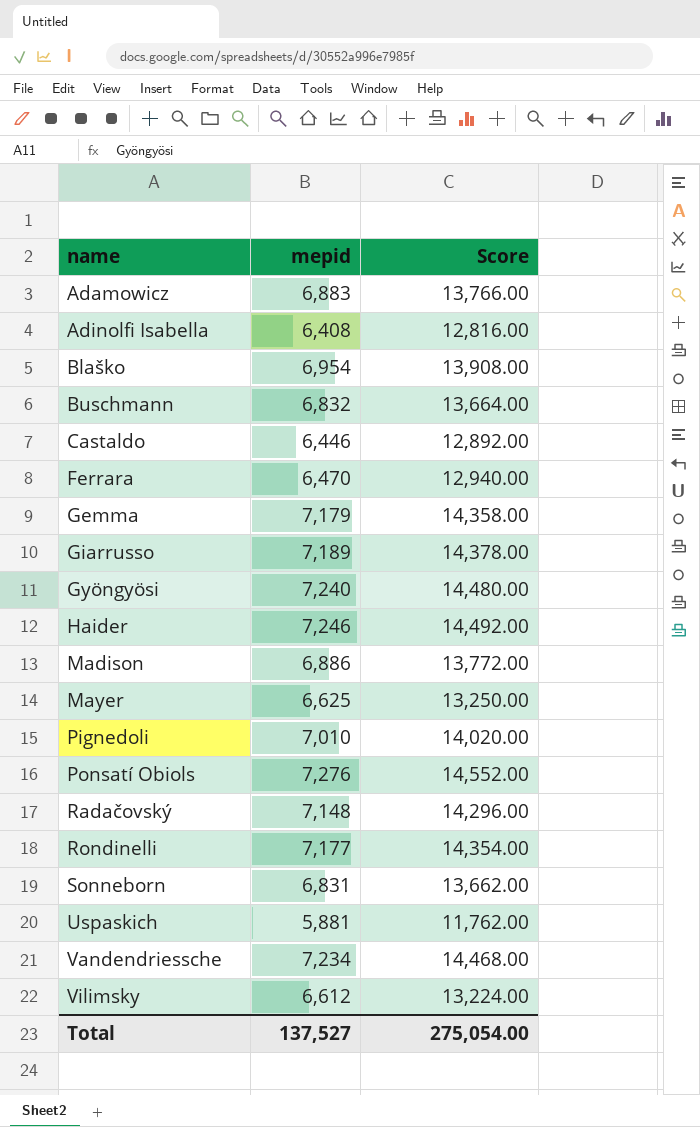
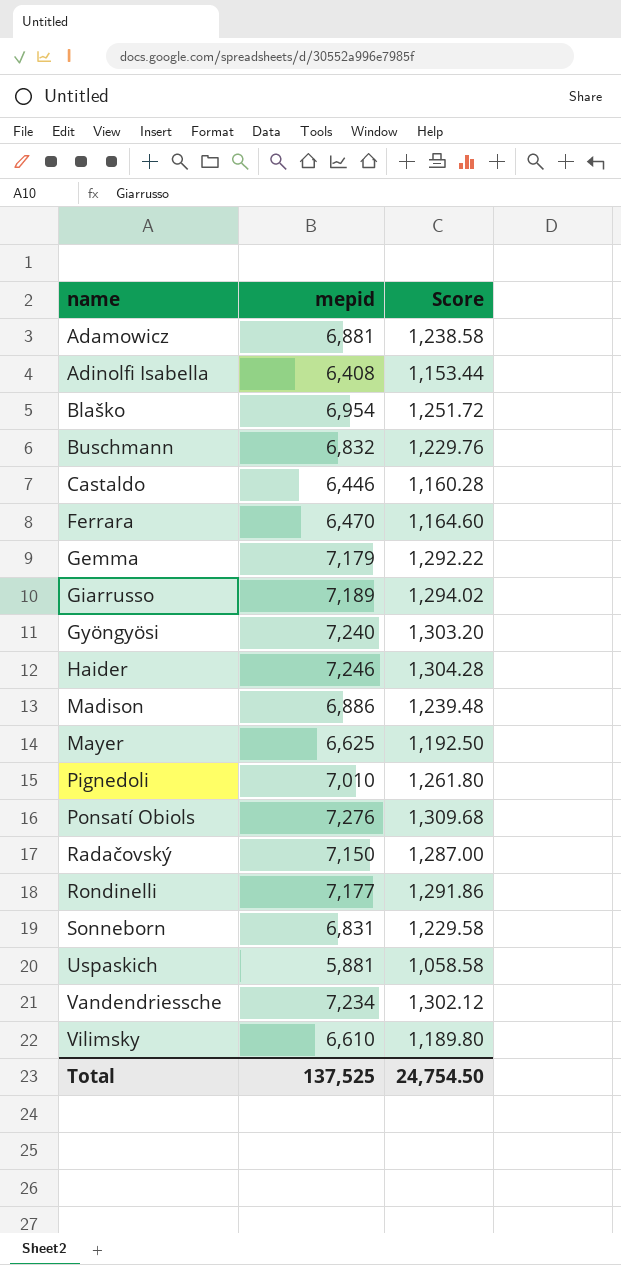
column Score | formula: [mepid] * 2 -> [mepid] * 0.18
Adamowicz | mepid: 6,883 -> 6,881
Radačovský | mepid: 7,148 -> 7,150
Vilimsky | mepid: 6,612 -> 6,610
Total | mepid: 137,527 -> 137,525
Total | Score: 275,054.00 -> 24,754.50

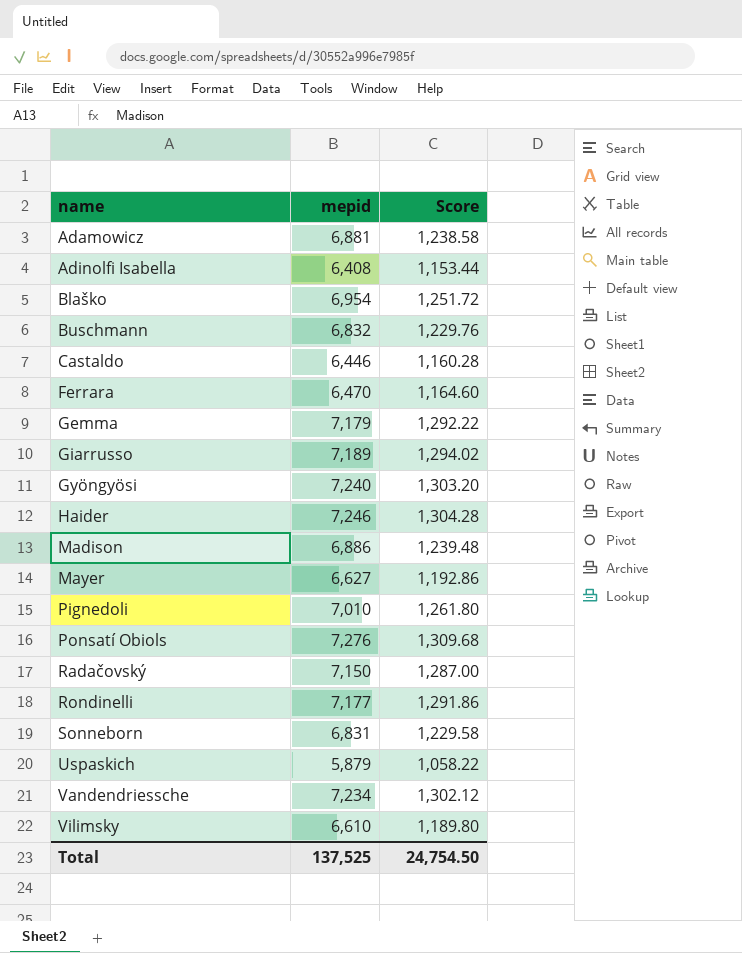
Mayer | mepid: 6,625 -> 6,627
Mayer | Score: 1,192.50 -> 1,192.86
Uspaskich | mepid: 5,881 -> 5,879
Uspaskich | Score: 1,058.58 -> 1,058.22

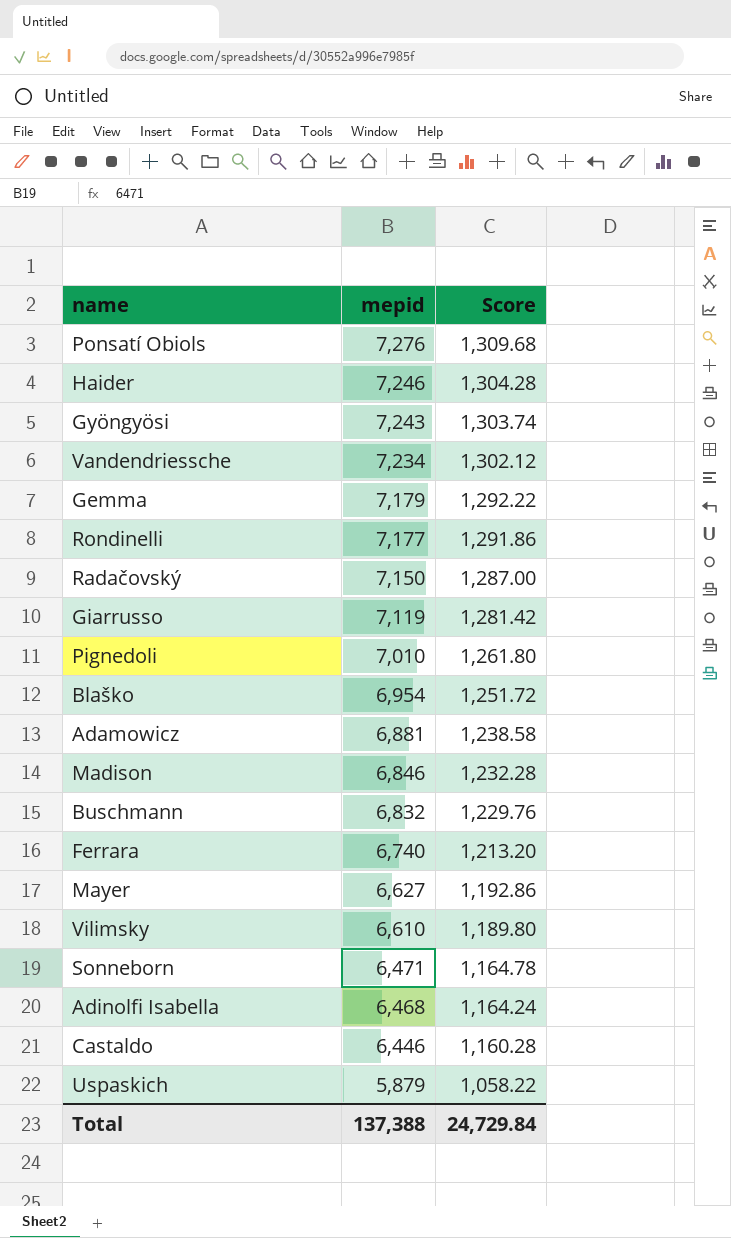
row order: name ascending -> mepid descending
Gyöngyösi | mepid: 7,240 -> 7,243
Gyöngyösi | Score: 1,303.20 -> 1,303.74
Giarrusso | mepid: 7,189 -> 7,119
Giarrusso | Score: 1,294.02 -> 1,281.42
Madison | mepid: 6,886 -> 6,846
Madison | Score: 1,239.48 -> 1,232.28
Ferrara | mepid: 6,470 -> 6,740
Ferrara | Score: 1,164.60 -> 1,213.20
Sonneborn | mepid: 6,831 -> 6,471
Sonneborn | Score: 1,229.58 -> 1,164.78
Adinolfi Isabella | mepid: 6,408 -> 6,468
Adinolfi Isabella | Score: 1,153.44 -> 1,164.24
Total | mepid: 137,525 -> 137,388
Total | Score: 24,754.50 -> 24,729.84

